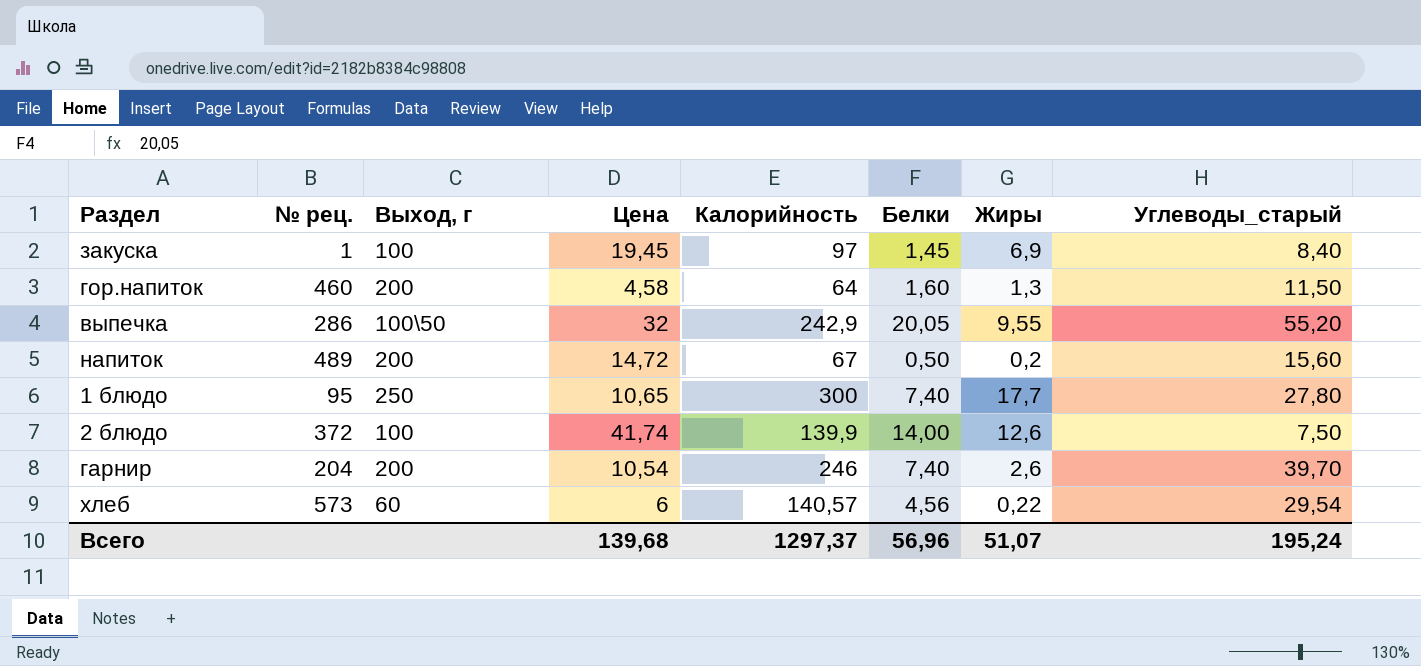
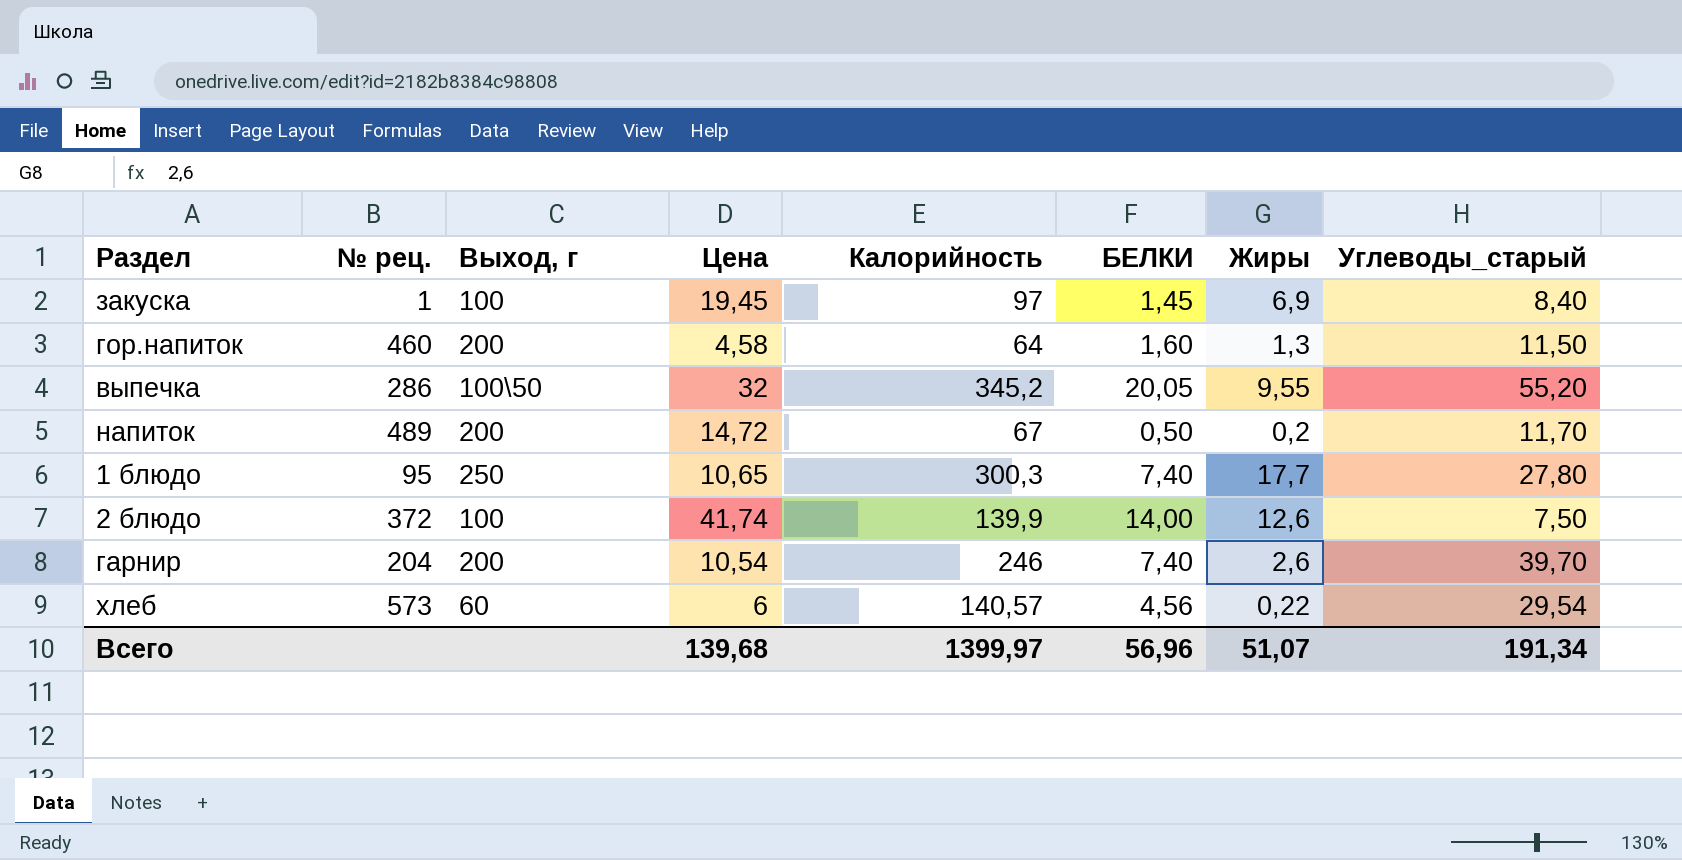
column name: Белки -> БЕЛКИ
выпечка | Калорийность: 242,9 -> 345,2
напиток | Углеводы_старый: 15,60 -> 11,70
1 блюдо | Калорийность: 300 -> 300,3
Всего | Калорийность: 1297,37 -> 1399,97
Всего | Углеводы_старый: 195,24 -> 191,34

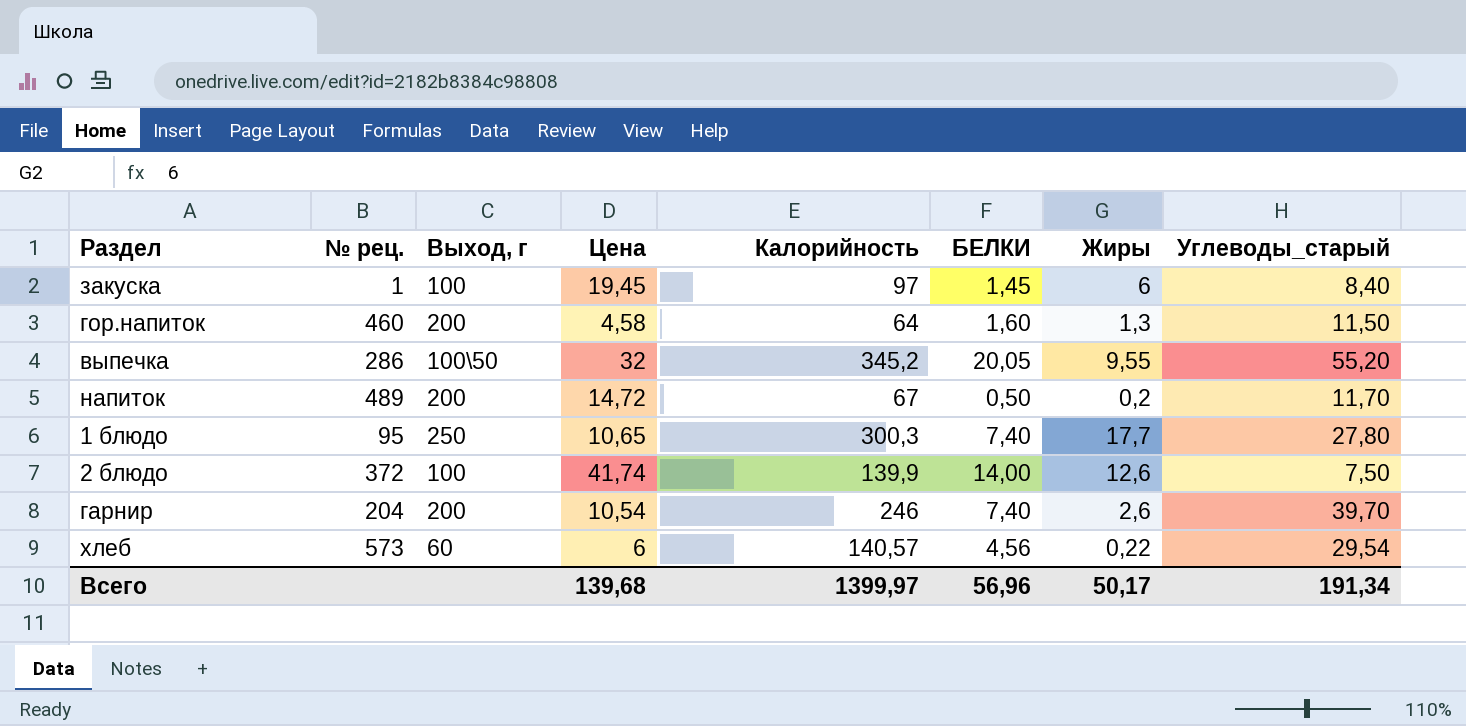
закуска | Жиры: 6,9 -> 6
Всего | Жиры: 51,07 -> 50,17

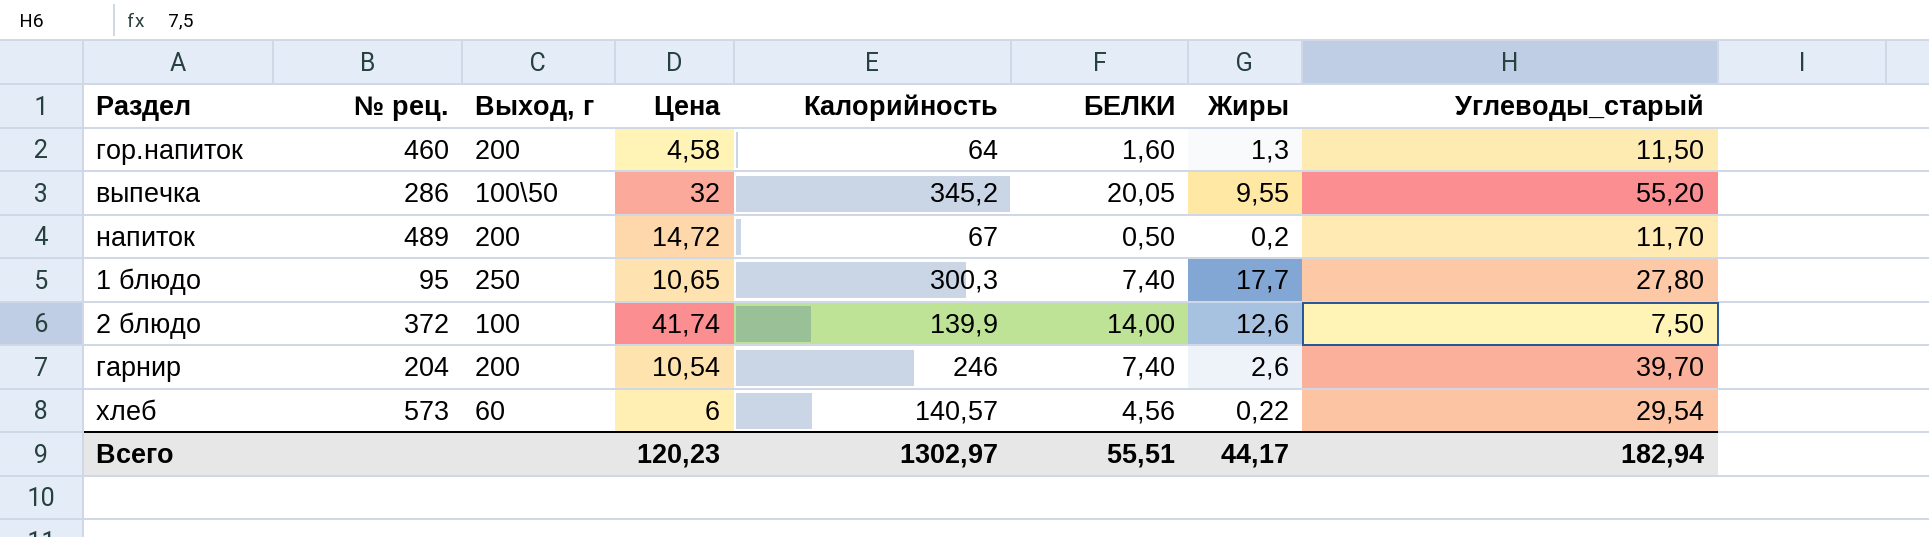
row закуска: 1 | 100 | 19,45 | 97 | 1,45 | 6 | 8,40 -> none
Всего | Цена: 139,68 -> 120,23
Всего | Калорийность: 1399,97 -> 1302,97
Всего | БЕЛКИ: 56,96 -> 55,51
Всего | Жиры: 50,17 -> 44,17
Всего | Углеводы_старый: 191,34 -> 182,94

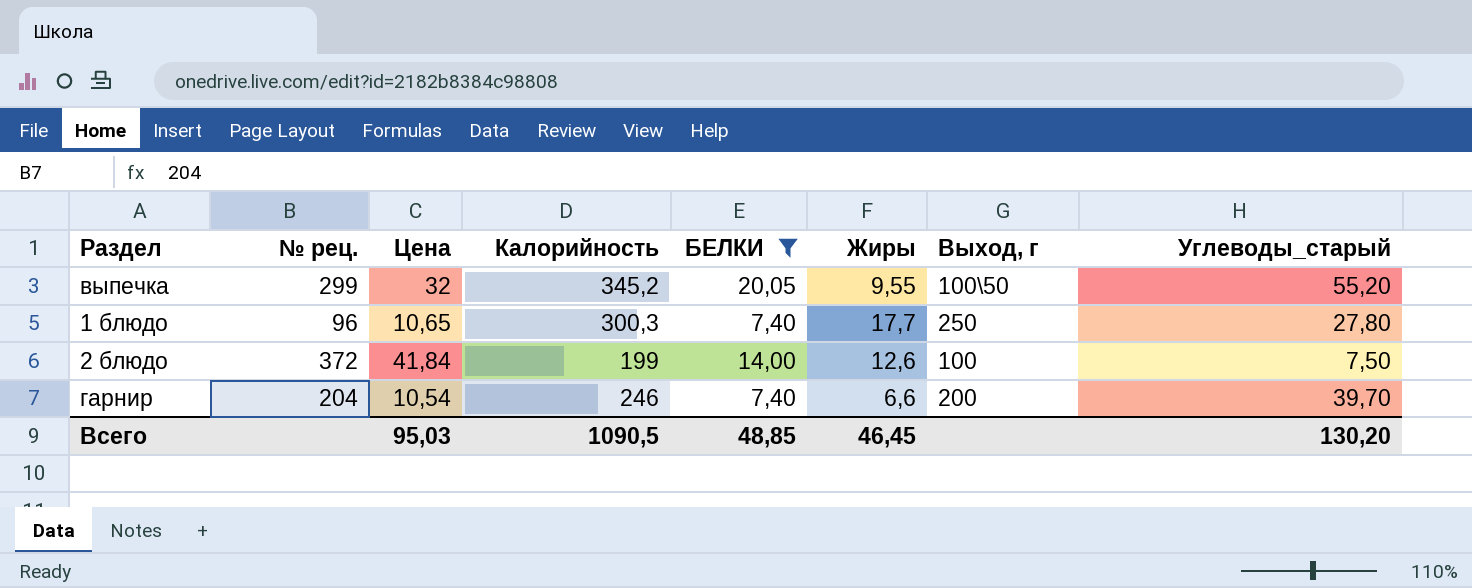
filter: none -> БЕЛКИ >= 7,40
column Выход, г | position: 3 -> 7
выпечка | № рец.: 286 -> 299
1 блюдо | № рец.: 95 -> 96
2 блюдо | Цена: 41,74 -> 41,84
2 блюдо | Калорийность: 139,9 -> 199
гарнир | Жиры: 2,6 -> 6,6
Всего | Цена: 120,23 -> 95,03
Всего | Калорийность: 1302,97 -> 1090,5
Всего | БЕЛКИ: 55,51 -> 48,85
Всего | Жиры: 44,17 -> 46,45
Всего | Углеводы_старый: 182,94 -> 130,20

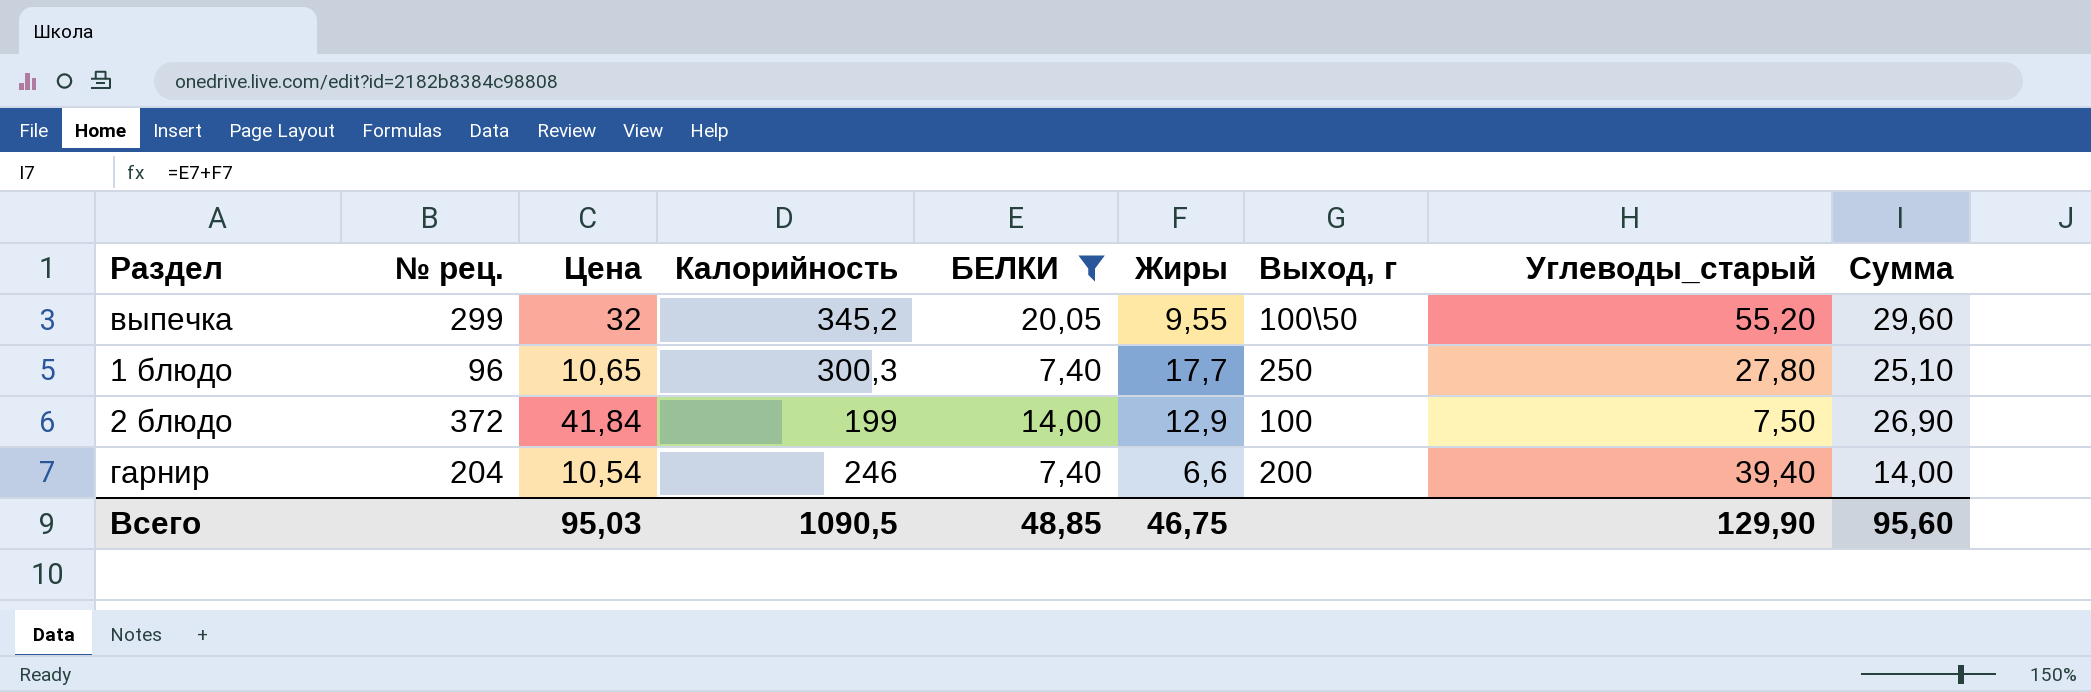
column Сумма | formula: none -> [БЕЛКИ] + [Жиры]
2 блюдо | Жиры: 12,6 -> 12,9
гарнир | Углеводы_старый: 39,70 -> 39,40
Всего | Жиры: 46,45 -> 46,75
Всего | Углеводы_старый: 130,20 -> 129,90

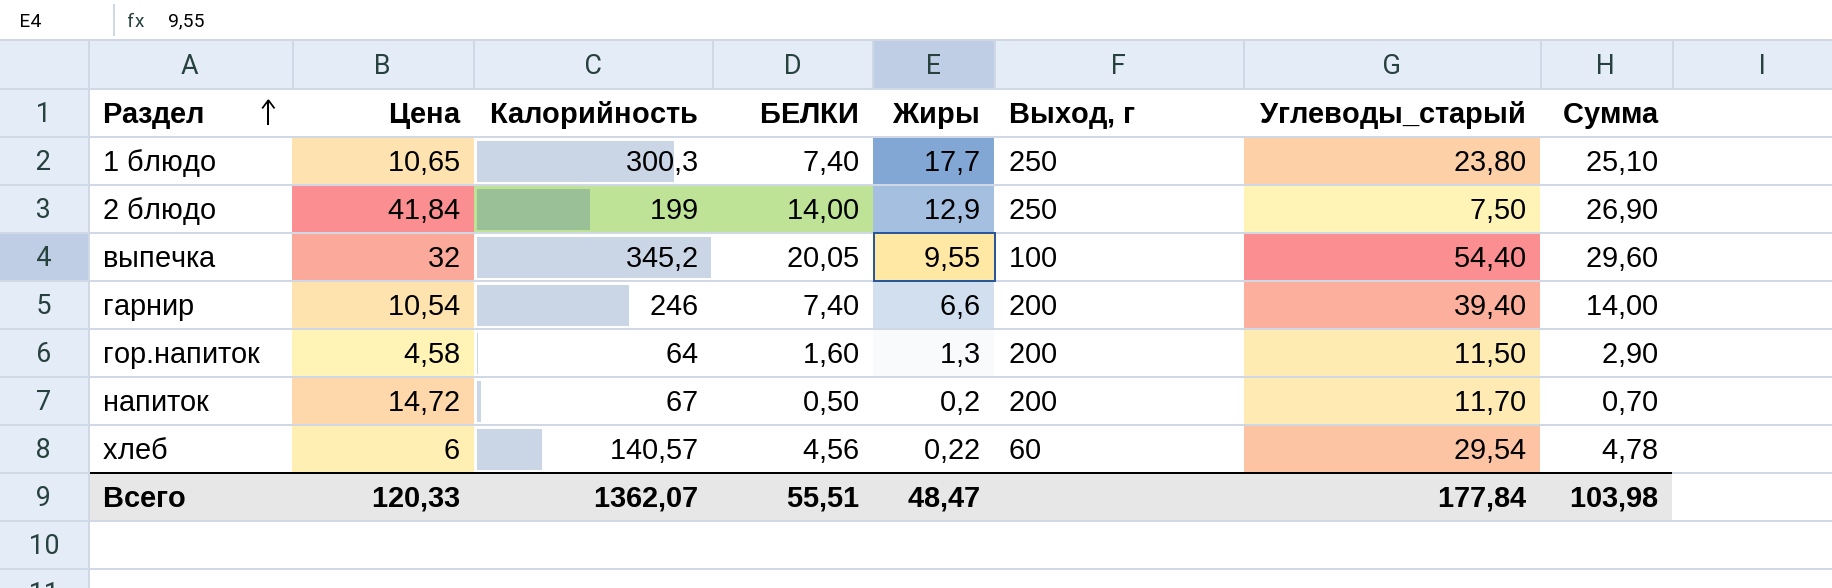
filter: БЕЛКИ >= 7,40 -> none
row order: none -> Раздел ascending
column № рец. | position: 2 -> none
1 блюдо | Углеводы_старый: 27,80 -> 23,80
2 блюдо | Выход, г: 100 -> 250
выпечка | Выход, г: 100\50 -> 100
выпечка | Углеводы_старый: 55,20 -> 54,40
Всего | Цена: 95,03 -> 120,33
Всего | Калорийность: 1090,5 -> 1362,07
Всего | БЕЛКИ: 48,85 -> 55,51
Всего | Жиры: 46,75 -> 48,47
Всего | Углеводы_старый: 129,90 -> 177,84
Всего | Сумма: 95,60 -> 103,98

